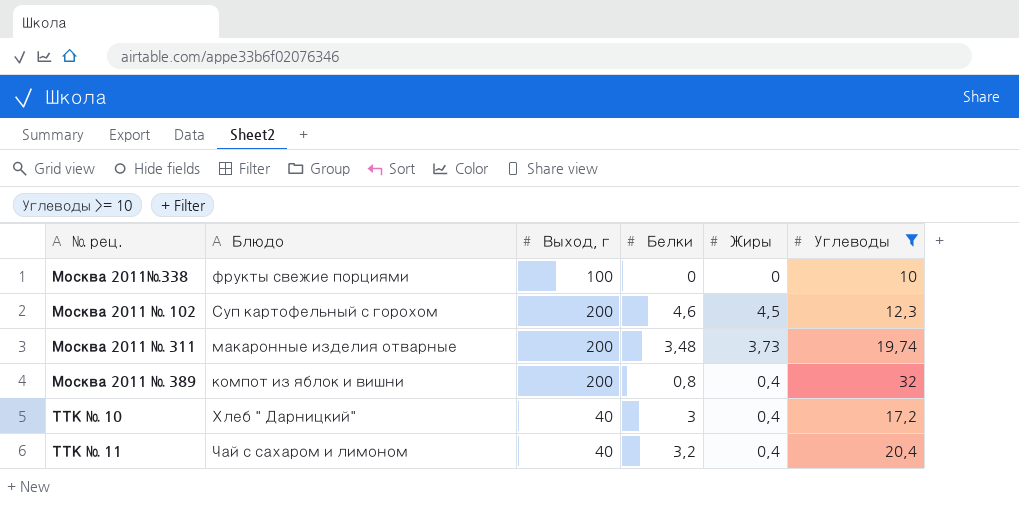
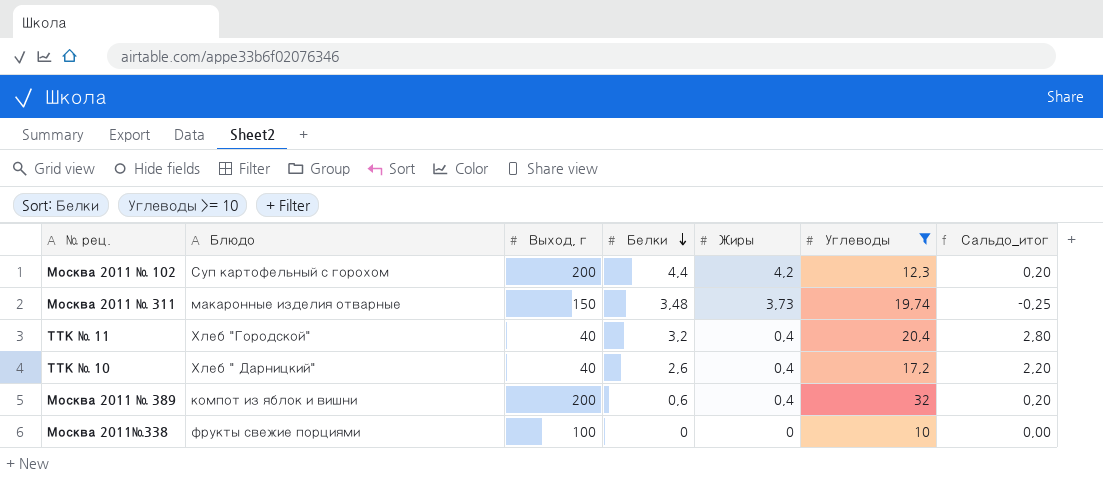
row order: none -> Белки descending
column Сальдо_итог | formula: none -> [Белки] - [Жиры]
Москва 2011 № 102 | Белки: 4,6 -> 4,4
Москва 2011 № 102 | Жиры: 4,5 -> 4,2
Москва 2011 № 311 | Выход, г: 200 -> 150
ТТК № 11 | Блюдо: Чай с сахаром и лимоном -> Хлеб "Городской"
ТТК № 10 | Белки: 3 -> 2,6
Москва 2011 № 389 | Белки: 0,8 -> 0,6

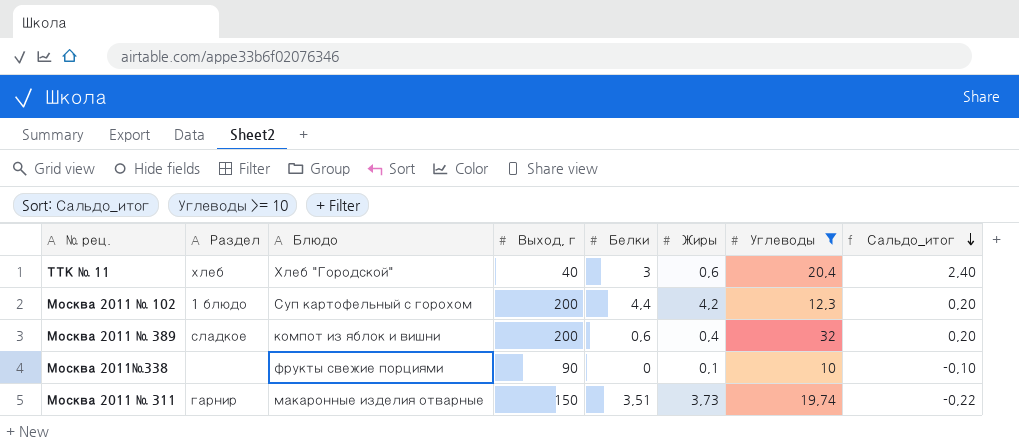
row order: Белки descending -> Сальдо_итог descending
column Раздел | position: none -> 2
row ТТК № 10: Хлеб " Дарницкий" | 40 | 2,6 | 0,4 | 17,2 | 2,20 -> none
ТТК № 11 | Белки: 3,2 -> 3
ТТК № 11 | Жиры: 0,4 -> 0,6
ТТК № 11 | Сальдо_итог: 2,80 -> 2,40
Москва 2011№338 | Выход, г: 100 -> 90
Москва 2011№338 | Жиры: 0 -> 0,1
Москва 2011№338 | Сальдо_итог: 0,00 -> -0,10
Москва 2011 № 311 | Белки: 3,48 -> 3,51
Москва 2011 № 311 | Сальдо_итог: -0,25 -> -0,22

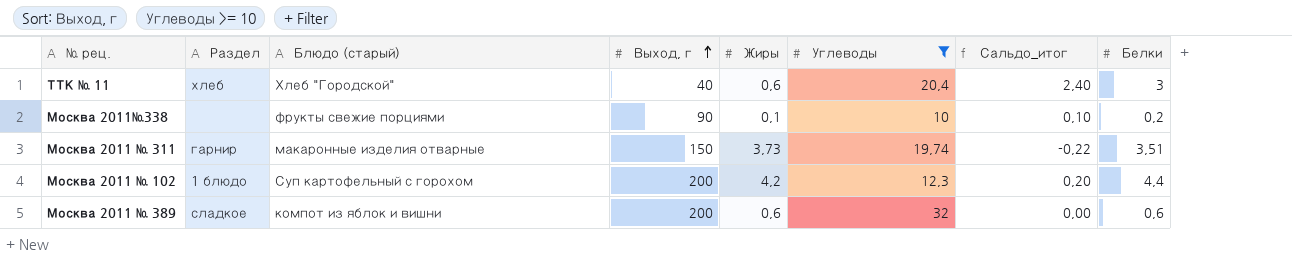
row order: Сальдо_итог descending -> Выход, г ascending
column name: Блюдо -> Блюдо (старый)
column Белки | position: 5 -> 8
Москва 2011№338 | Сальдо_итог: -0,10 -> 0,10
Москва 2011№338 | Белки: 0 -> 0,2
Москва 2011 № 389 | Жиры: 0,4 -> 0,6
Москва 2011 № 389 | Сальдо_итог: 0,20 -> 0,00

